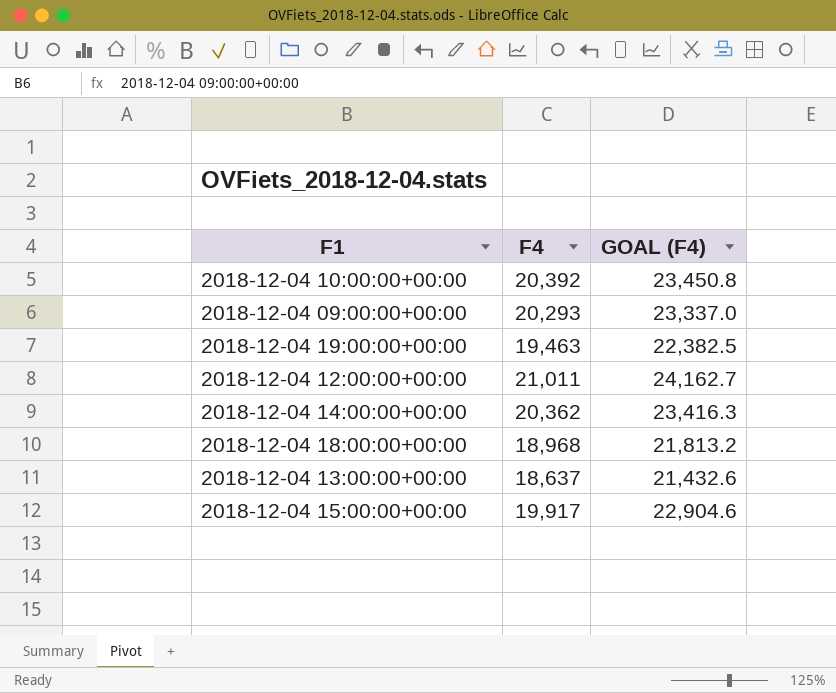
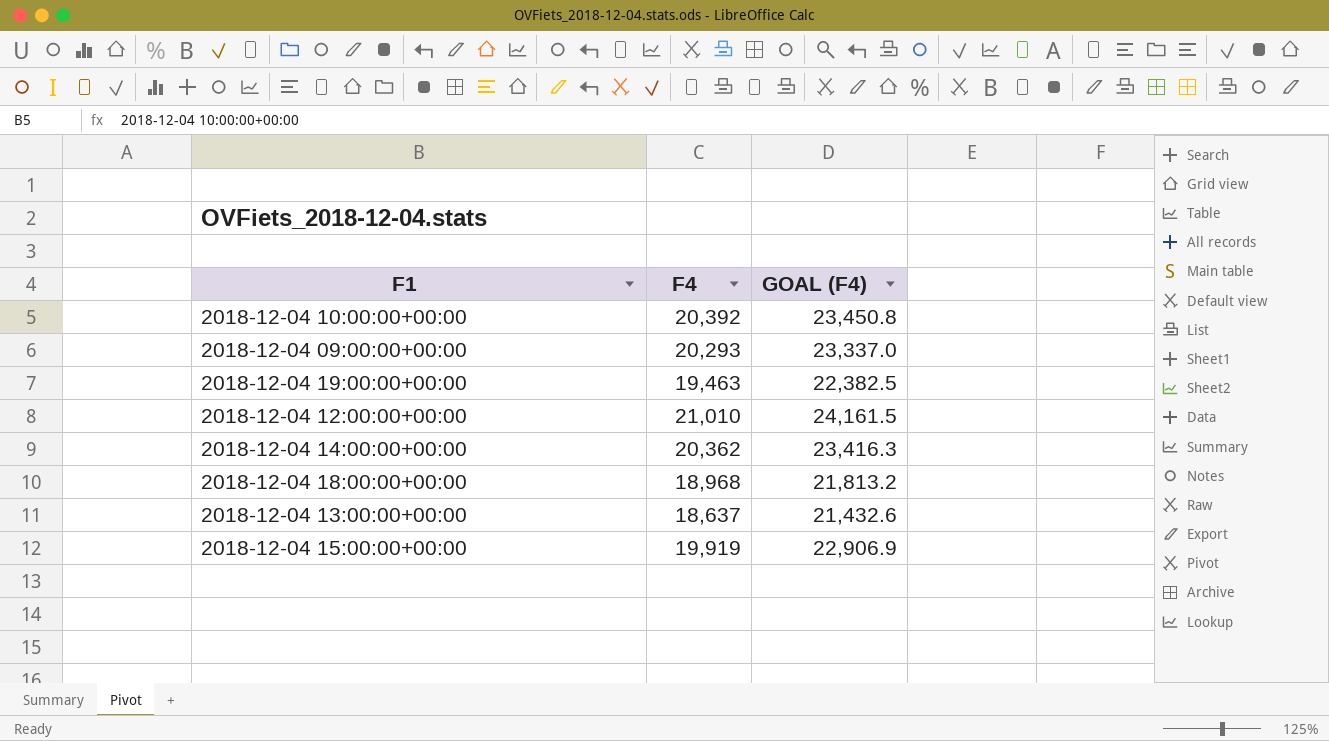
2018-12-04 12:00:00+00:00 | F4: 21,011 -> 21,010
2018-12-04 12:00:00+00:00 | GOAL (F4): 24,162.7 -> 24,161.5
2018-12-04 15:00:00+00:00 | F4: 19,917 -> 19,919
2018-12-04 15:00:00+00:00 | GOAL (F4): 22,904.6 -> 22,906.9

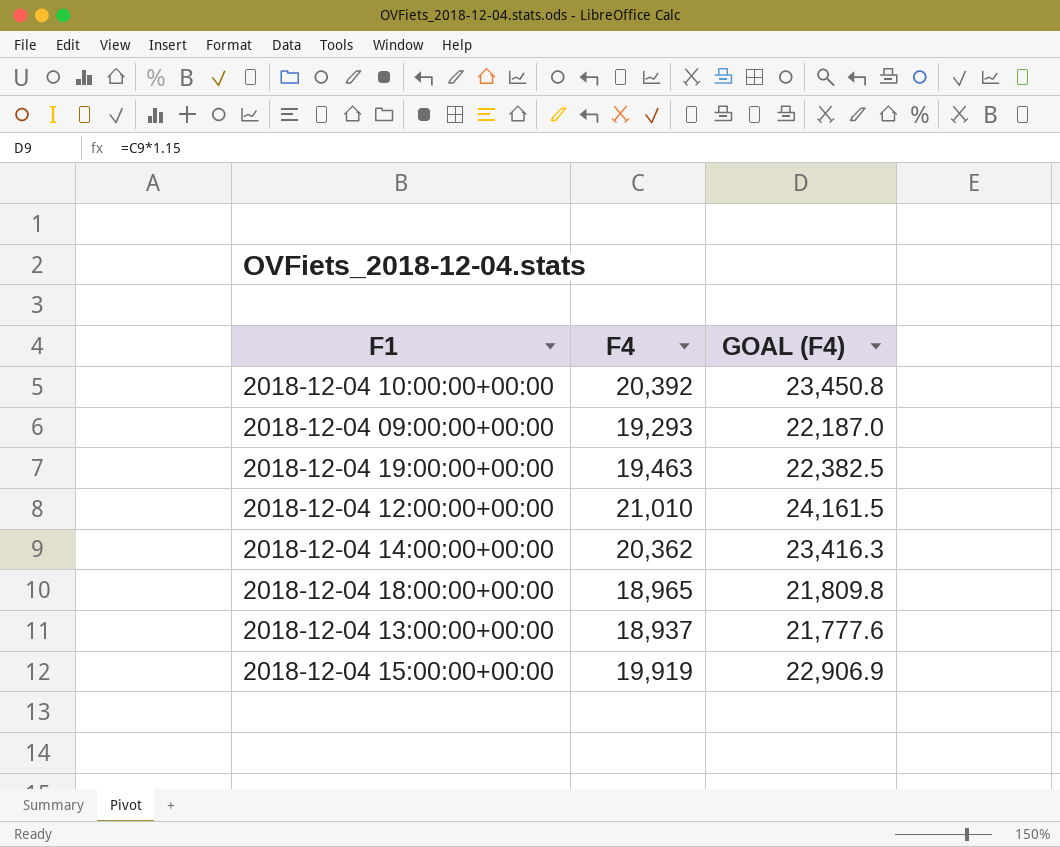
2018-12-04 09:00:00+00:00 | F4: 20,293 -> 19,293
2018-12-04 09:00:00+00:00 | GOAL (F4): 23,337.0 -> 22,187.0
2018-12-04 18:00:00+00:00 | F4: 18,968 -> 18,965
2018-12-04 18:00:00+00:00 | GOAL (F4): 21,813.2 -> 21,809.8
2018-12-04 13:00:00+00:00 | F4: 18,637 -> 18,937
2018-12-04 13:00:00+00:00 | GOAL (F4): 21,432.6 -> 21,777.6

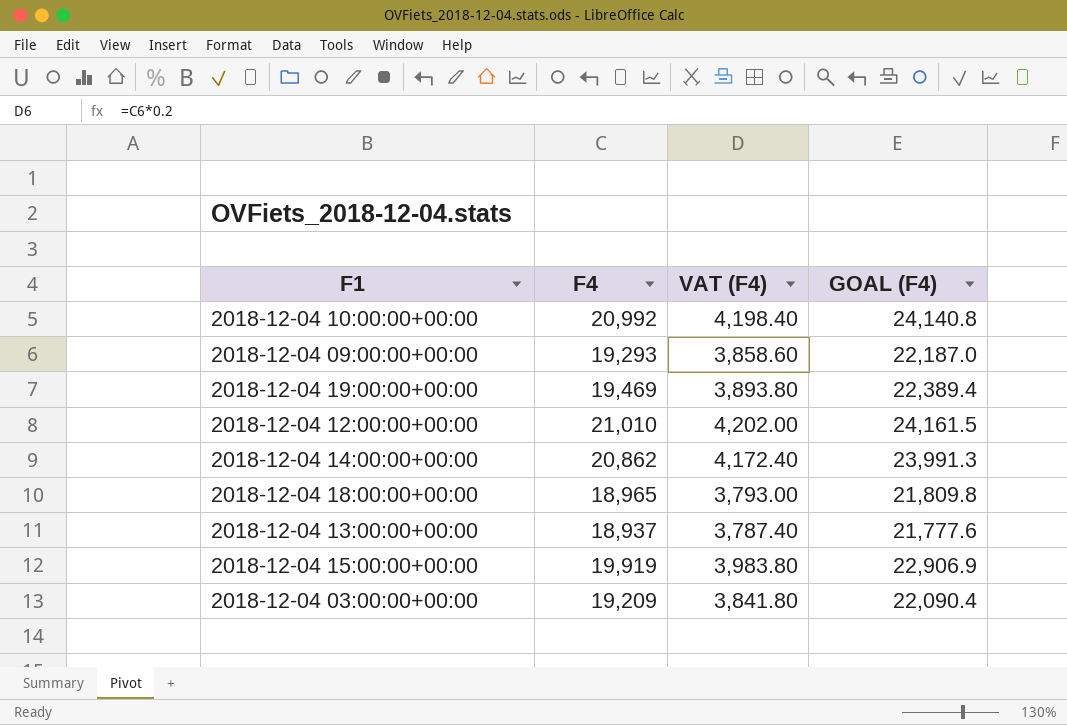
column VAT (F4) | formula: none -> [F4] * 0.2
2018-12-04 10:00:00+00:00 | F4: 20,392 -> 20,992
2018-12-04 10:00:00+00:00 | GOAL (F4): 23,450.8 -> 24,140.8
2018-12-04 19:00:00+00:00 | F4: 19,463 -> 19,469
2018-12-04 19:00:00+00:00 | GOAL (F4): 22,382.5 -> 22,389.4
2018-12-04 14:00:00+00:00 | F4: 20,362 -> 20,862
2018-12-04 14:00:00+00:00 | GOAL (F4): 23,416.3 -> 23,991.3
row 2018-12-04 03:00:00+00:00: none -> 19,209 | 3,841.80 | 22,090.4

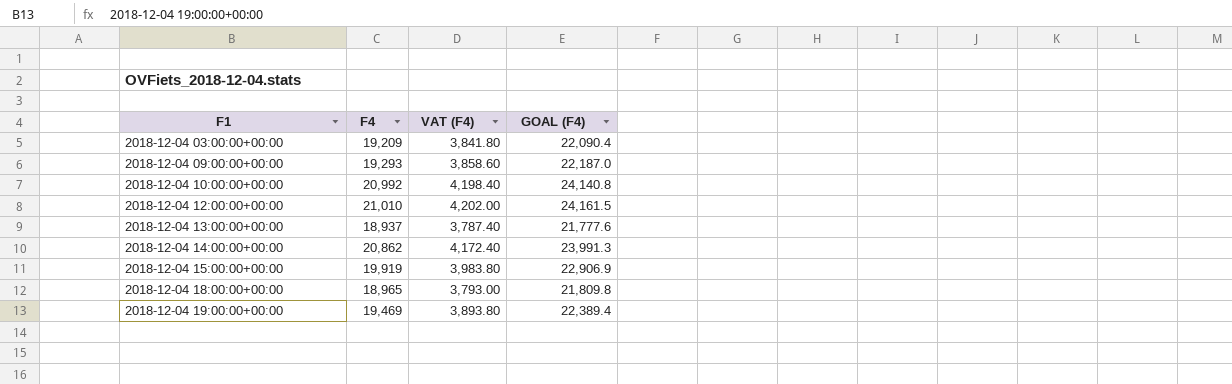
row order: none -> F1 ascending

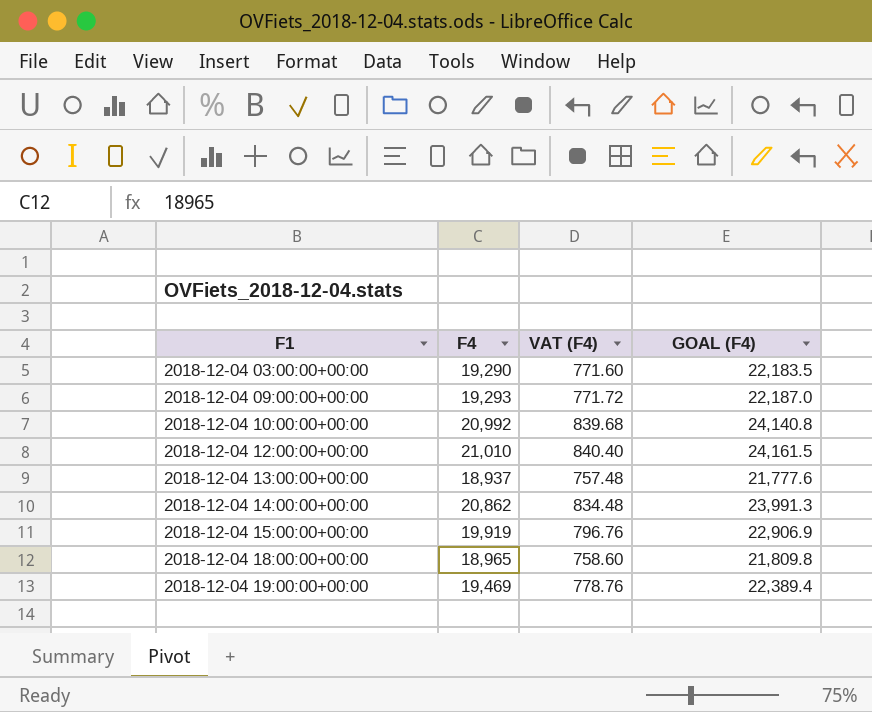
column VAT (F4) | formula: [F4] * 0.2 -> [F4] * 0.04
2018-12-04 03:00:00+00:00 | F4: 19,209 -> 19,290
2018-12-04 03:00:00+00:00 | GOAL (F4): 22,090.4 -> 22,183.5

